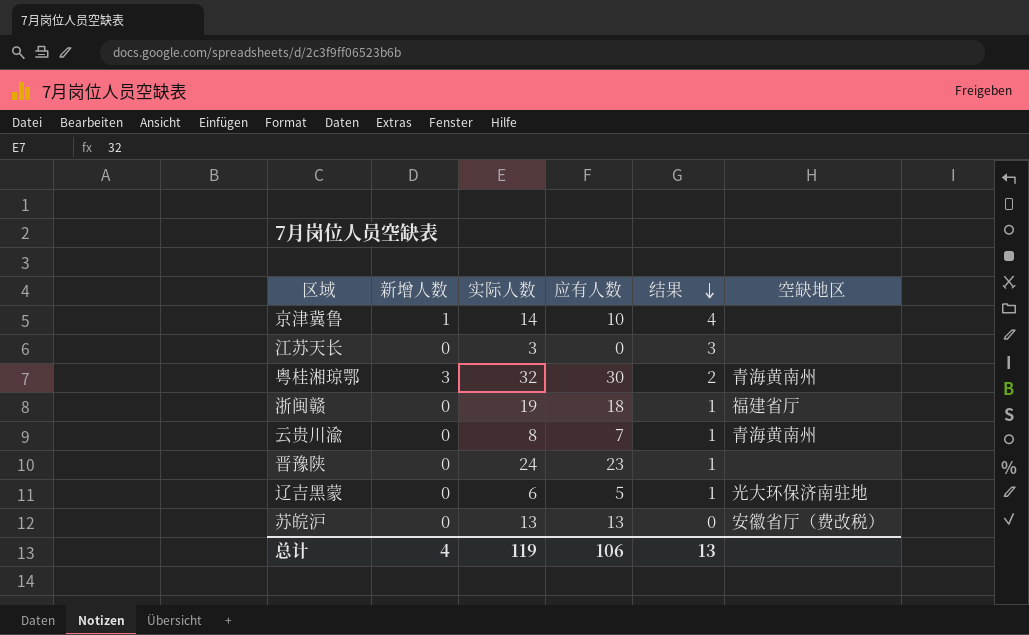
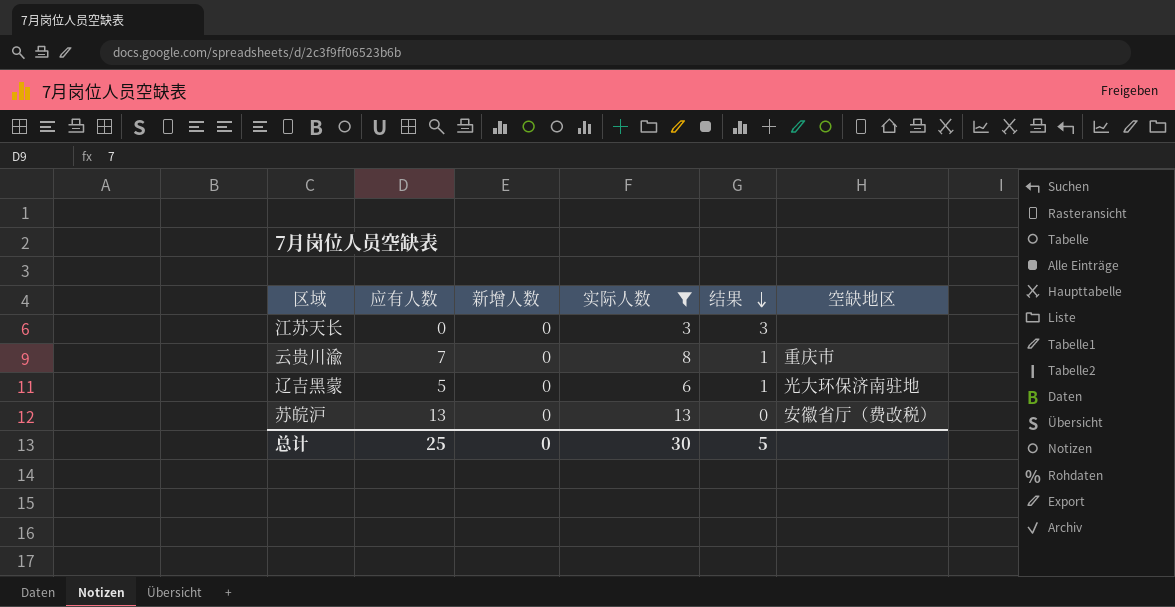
filter: none -> 实际人数 <= 13
column 应有人数 | position: 4 -> 2
云贵川渝 | 空缺地区: 青海黄南州 -> 重庆市
总计 | 应有人数: 106 -> 25
总计 | 新增人数: 4 -> 0
总计 | 实际人数: 119 -> 30
总计 | 结果: 13 -> 5

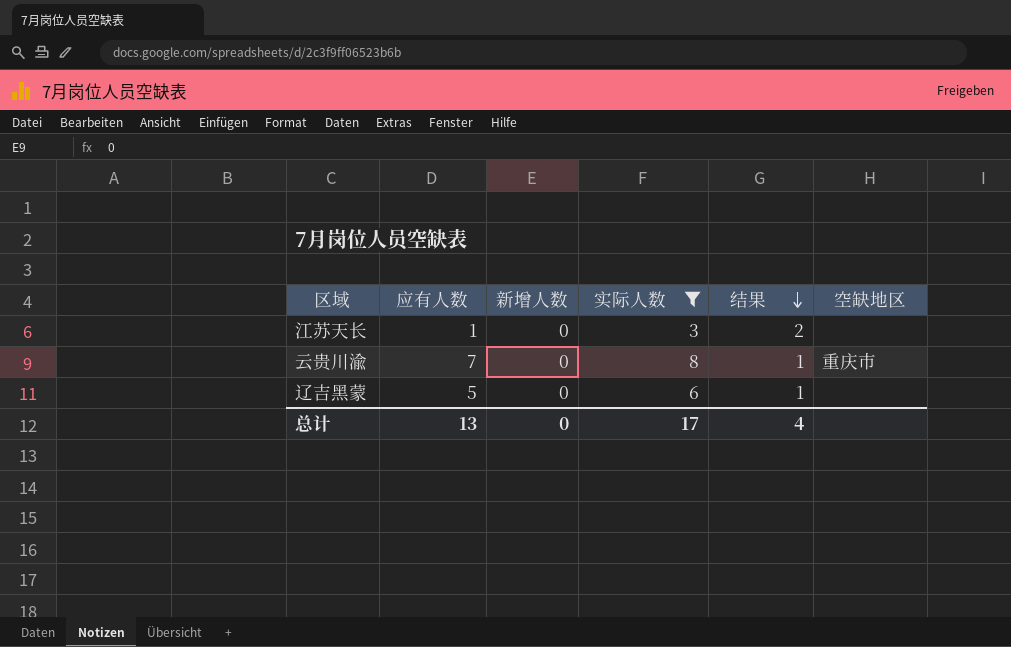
row 苏皖沪: 13 | 0 | 13 | 0 | 安徽省厅（费改税） -> none
江苏天长 | 应有人数: 0 -> 1
江苏天长 | 结果: 3 -> 2
辽吉黑蒙 | 空缺地区: 光大环保济南驻地 -> none
总计 | 应有人数: 25 -> 13
总计 | 实际人数: 30 -> 17
总计 | 结果: 5 -> 4

